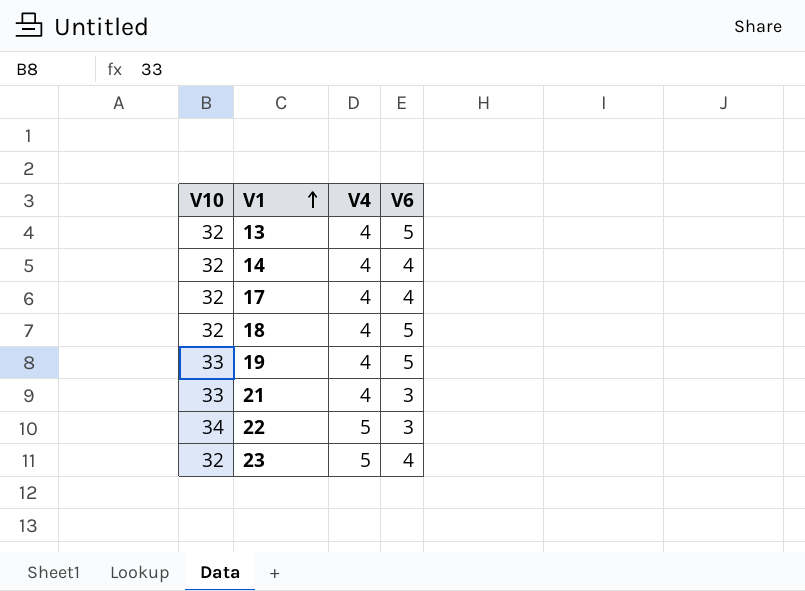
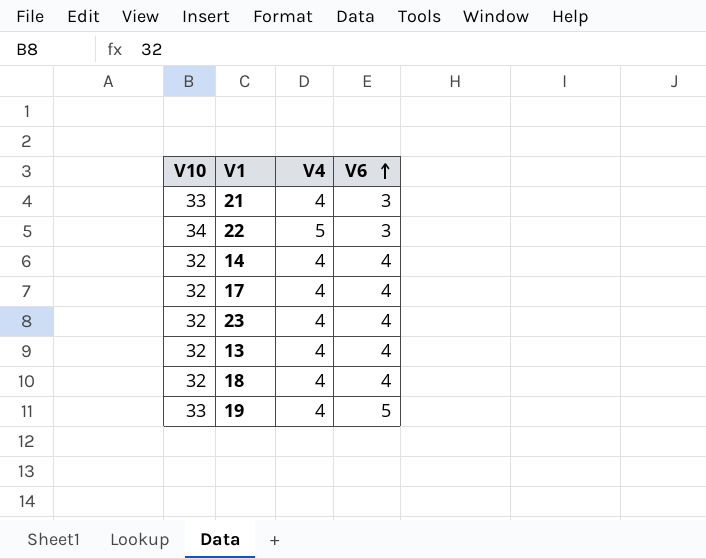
row order: V1 ascending -> V6 ascending
23 | V4: 5 -> 4
13 | V6: 5 -> 4
18 | V6: 5 -> 4

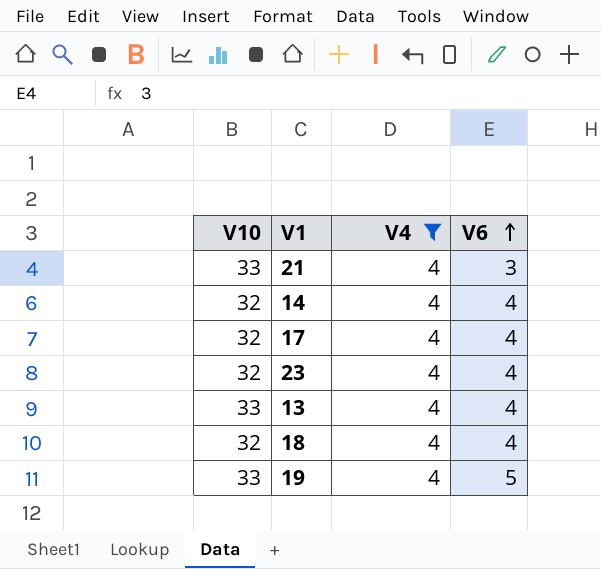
filter: none -> V4 = 4
13 | V10: 32 -> 33

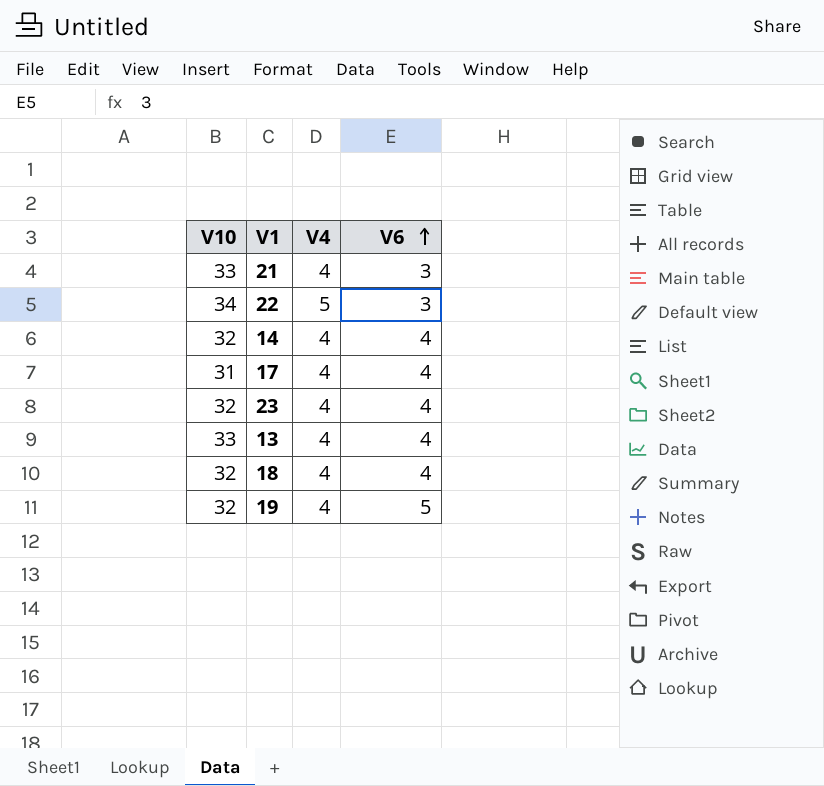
filter: V4 = 4 -> none
17 | V10: 32 -> 31
19 | V10: 33 -> 32

